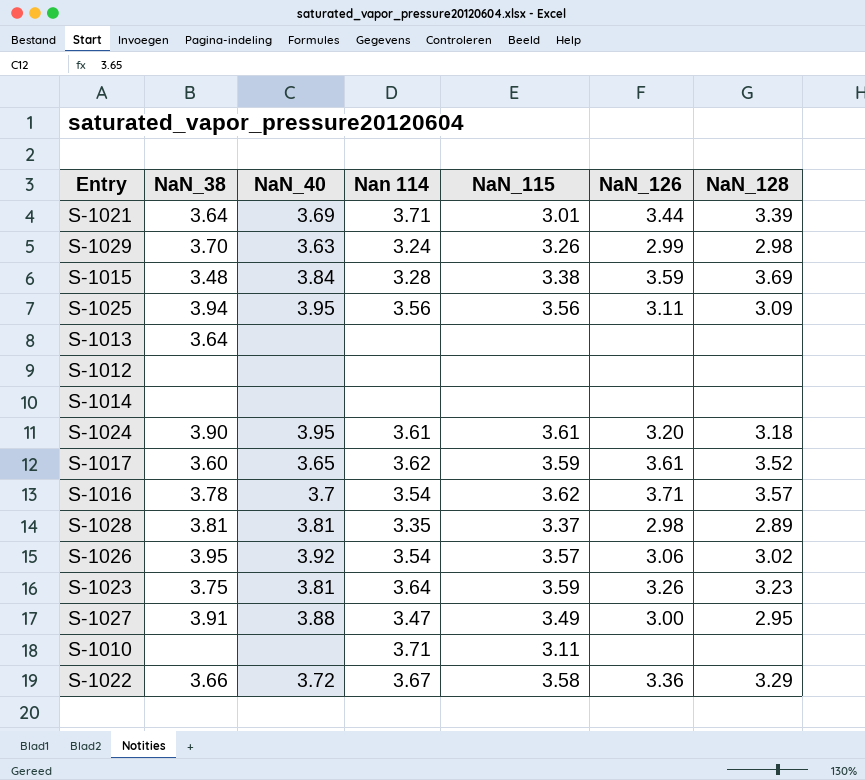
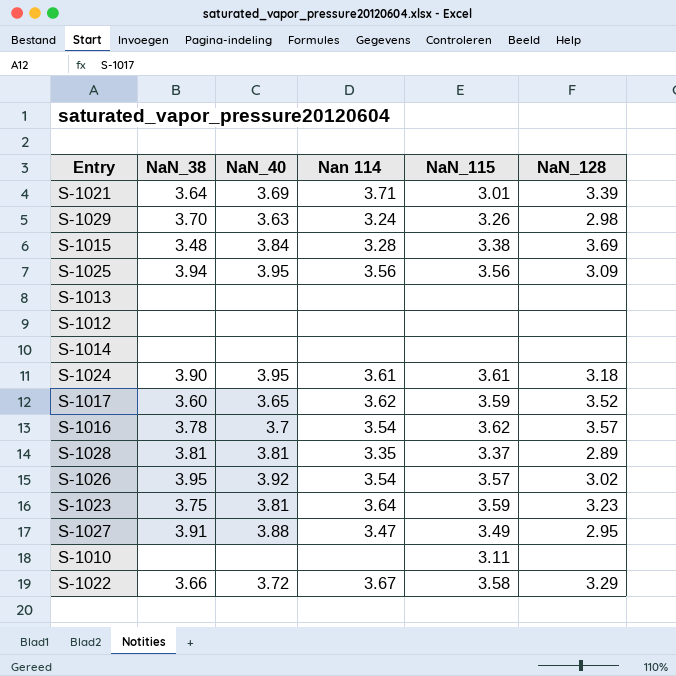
column NaN_126 | position: 6 -> none
S-1013 | NaN_38: 3.64 -> none
S-1010 | Nan 114: 3.71 -> none

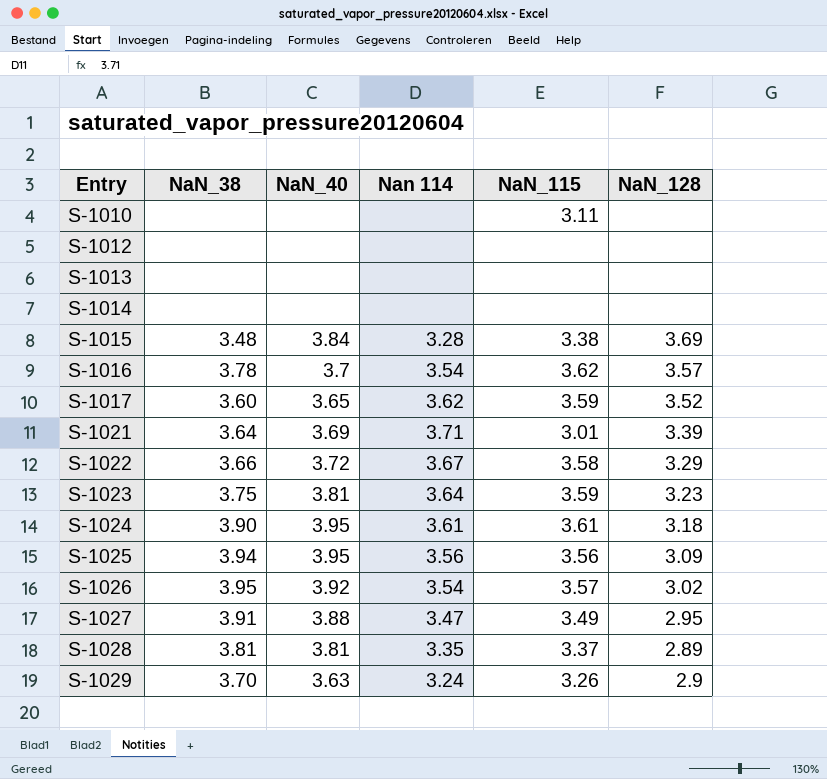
row order: none -> Entry ascending
S-1029 | NaN_128: 2.98 -> 2.9

